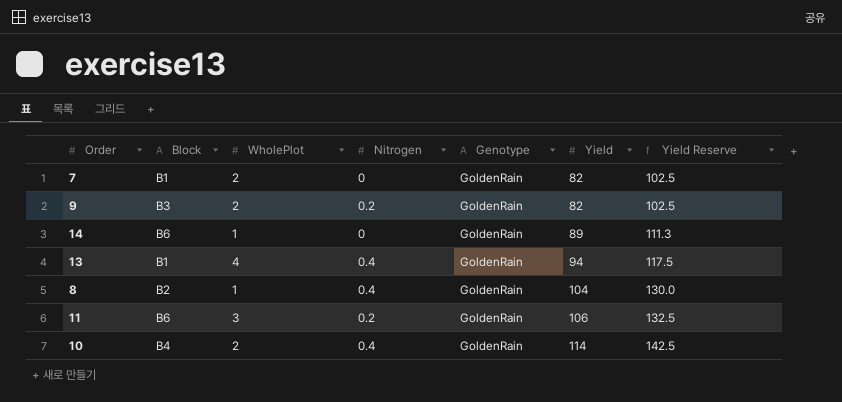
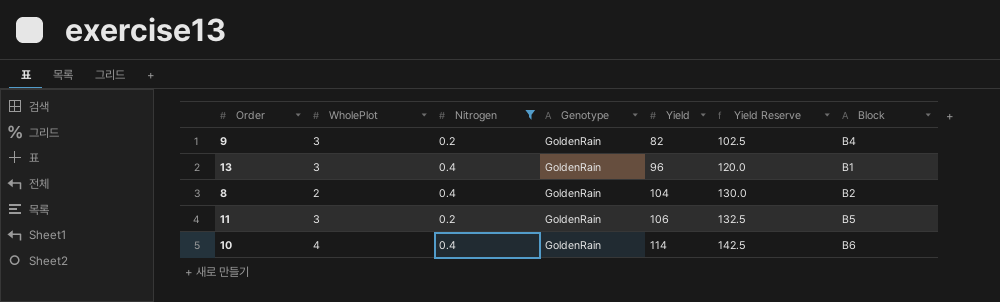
filter: none -> Nitrogen != 0
column Block | position: 2 -> 7
9 | WholePlot: 2 -> 3
9 | Block: B3 -> B4
13 | WholePlot: 4 -> 3
13 | Yield: 94 -> 96
13 | Yield Reserve: 117.5 -> 120.0
8 | WholePlot: 1 -> 2
11 | Block: B6 -> B5
10 | WholePlot: 2 -> 4
10 | Block: B4 -> B6

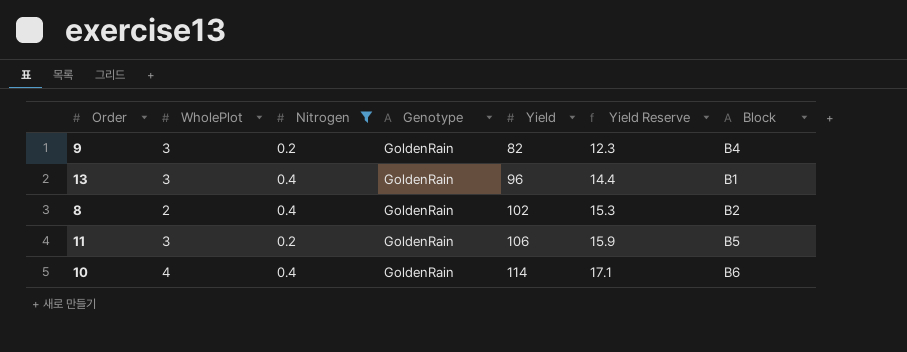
column Yield Reserve | formula: [Yield] * 1.25 -> [Yield] * 0.15
8 | Yield: 104 -> 102

